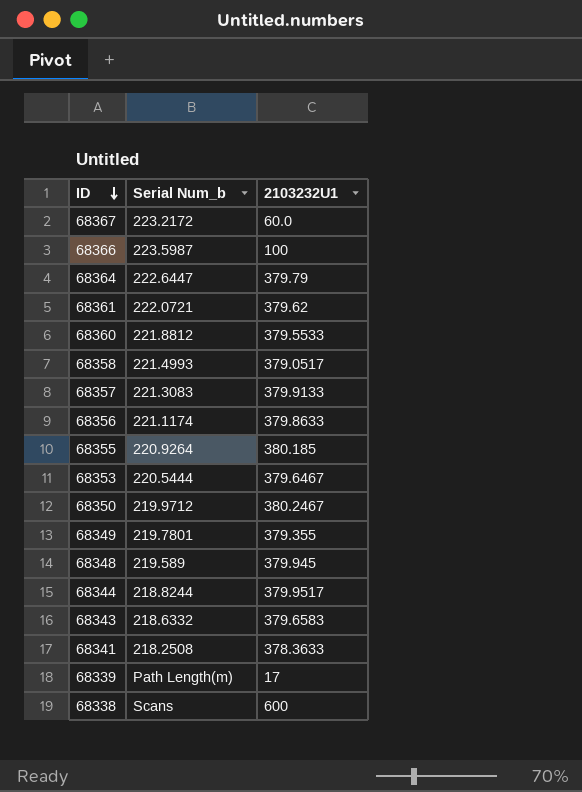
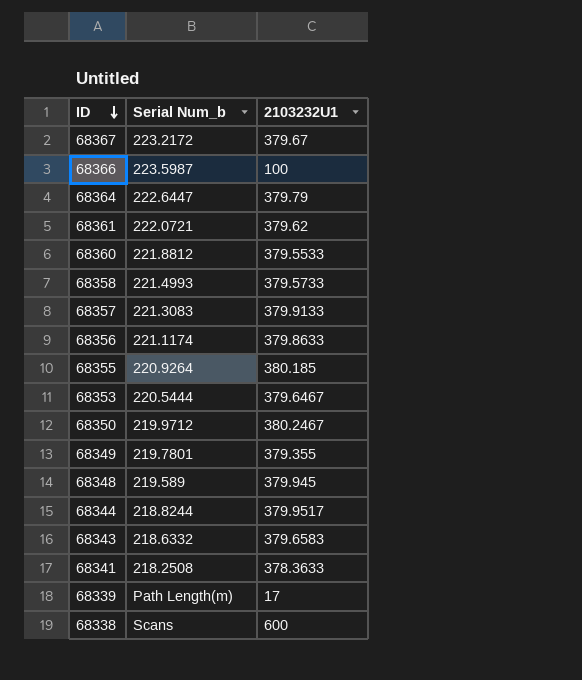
68367 | 2103232U1: 60.0 -> 379.67
68358 | 2103232U1: 379.0517 -> 379.5733

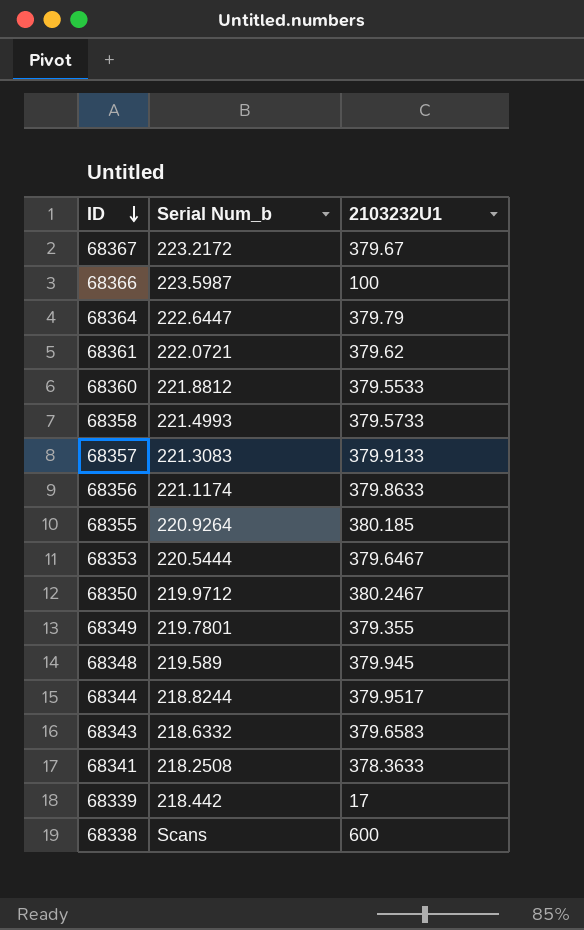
68339 | Serial Num_b: Path Length(m) -> 218.442

